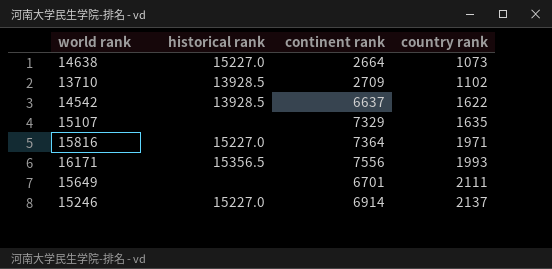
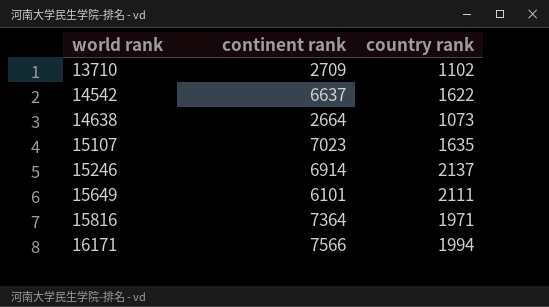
row order: country rank ascending -> world rank ascending
column historical rank | position: 2 -> none
15107 | continent rank: 7329 -> 7023
15649 | continent rank: 6701 -> 6101
16171 | continent rank: 7556 -> 7566
16171 | country rank: 1993 -> 1994

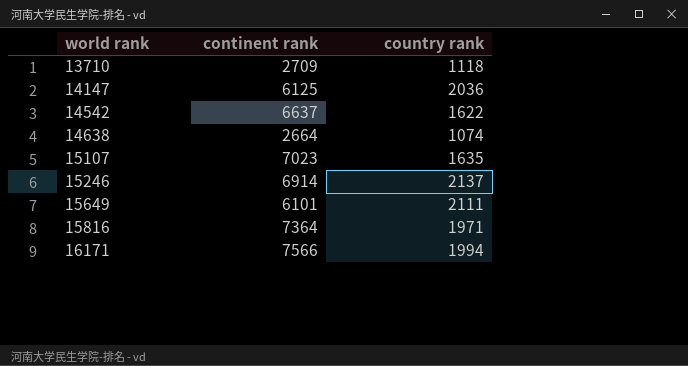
13710 | country rank: 1102 -> 1118
row 14147: none -> 6125 | 2036
14638 | country rank: 1073 -> 1074

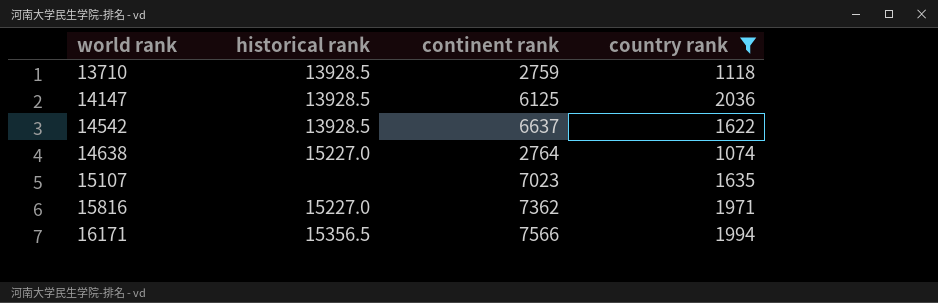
filter: none -> country rank <= 2036
column historical rank | position: none -> 2
13710 | continent rank: 2709 -> 2759
14638 | continent rank: 2664 -> 2764
15816 | continent rank: 7364 -> 7362

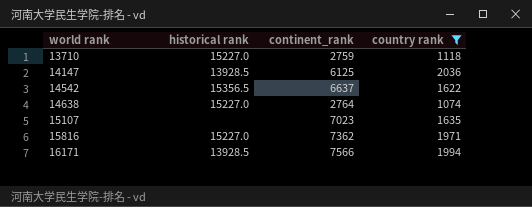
column name: continent rank -> continent_rank
13710 | historical rank: 13928.5 -> 15227.0
14542 | historical rank: 13928.5 -> 15356.5
16171 | historical rank: 15356.5 -> 13928.5

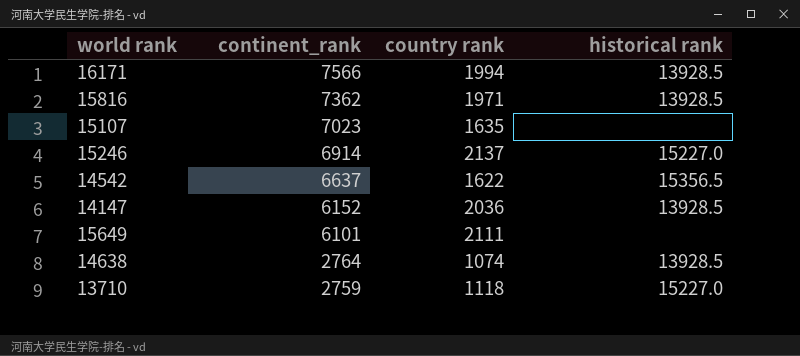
filter: country rank <= 2036 -> none
row order: world rank ascending -> continent_rank descending
column historical rank | position: 2 -> 4
15816 | historical rank: 15227.0 -> 13928.5
14147 | continent_rank: 6125 -> 6152
14638 | historical rank: 15227.0 -> 13928.5

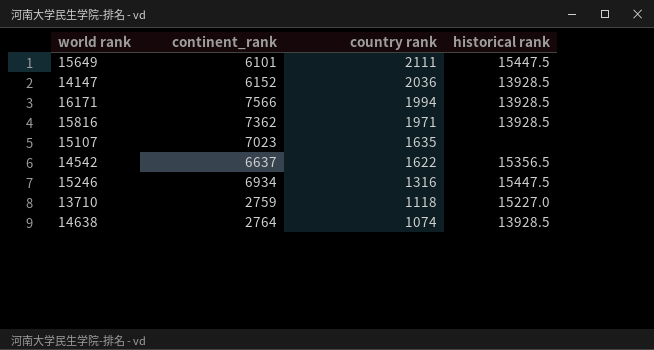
row order: continent_rank descending -> country rank descending
15649 | historical rank: none -> 15447.5
15246 | continent_rank: 6914 -> 6934
15246 | country rank: 2137 -> 1316
15246 | historical rank: 15227.0 -> 15447.5

